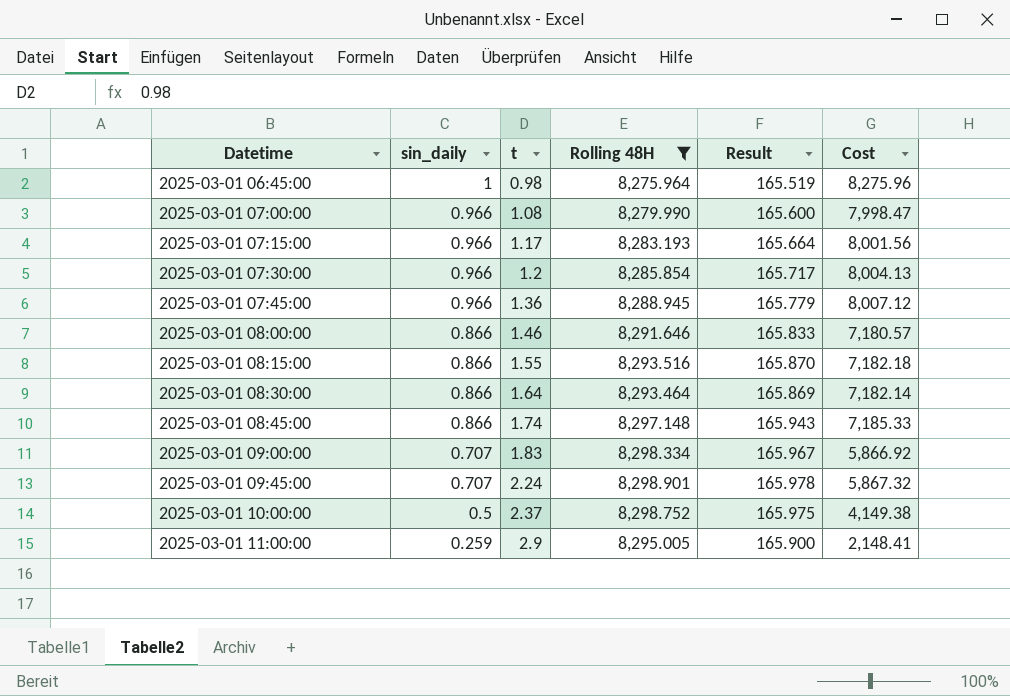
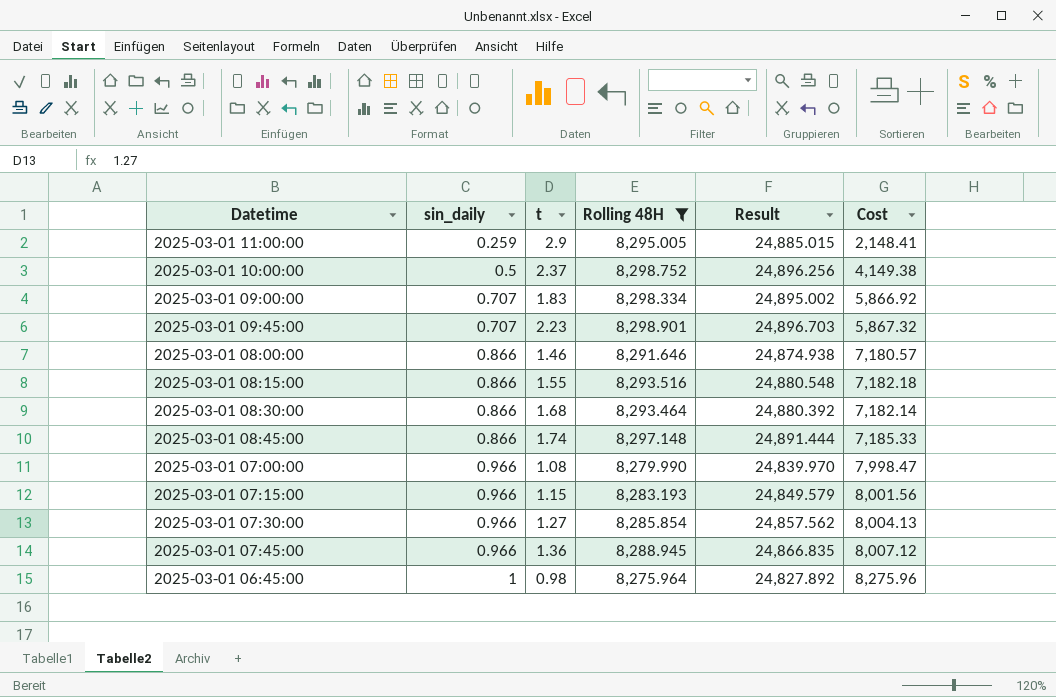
row order: Datetime ascending -> sin_daily ascending
column Result | formula: [Rolling 48H] * 0.02 -> [Rolling 48H] * 3
2025-03-01 09:45:00 | t: 2.24 -> 2.23
2025-03-01 08:30:00 | t: 1.64 -> 1.68
2025-03-01 07:15:00 | t: 1.17 -> 1.15
2025-03-01 07:30:00 | t: 1.2 -> 1.27

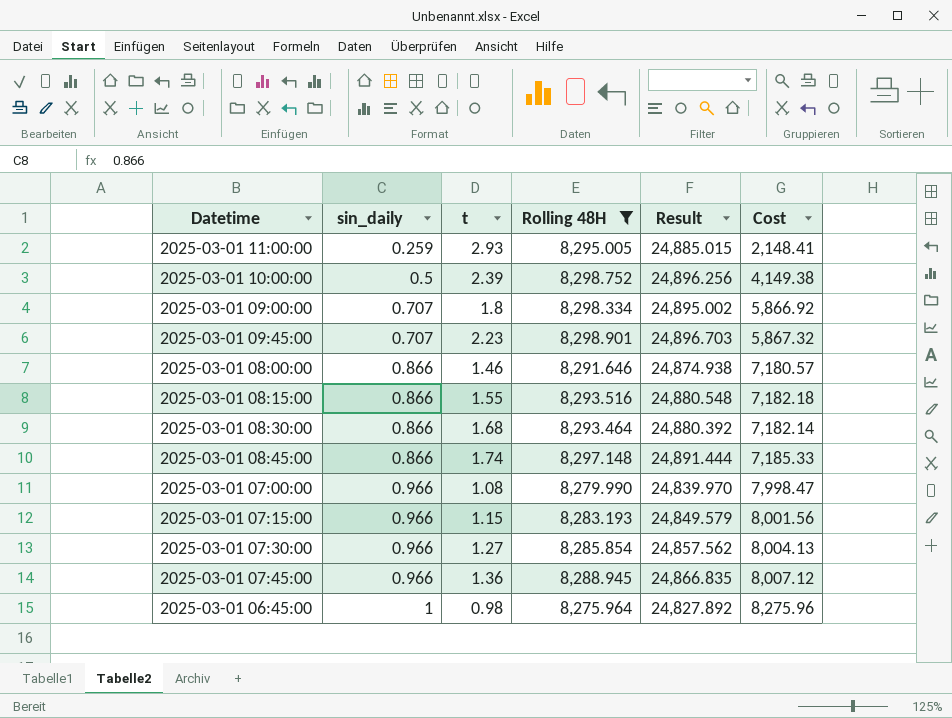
2025-03-01 11:00:00 | t: 2.9 -> 2.93
2025-03-01 10:00:00 | t: 2.37 -> 2.39
2025-03-01 09:00:00 | t: 1.83 -> 1.8

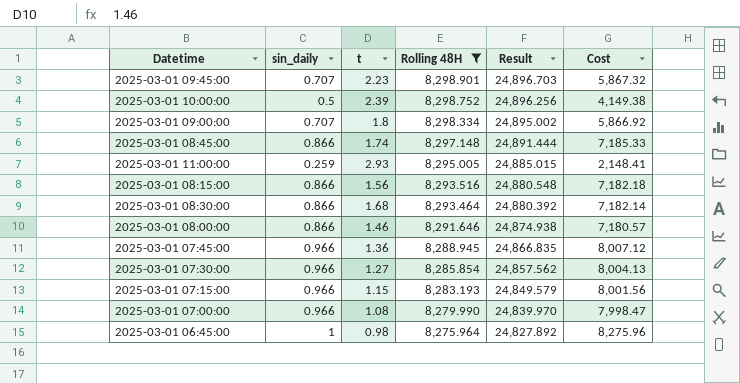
row order: sin_daily ascending -> Rolling 48H descending
2025-03-01 08:15:00 | t: 1.55 -> 1.56

